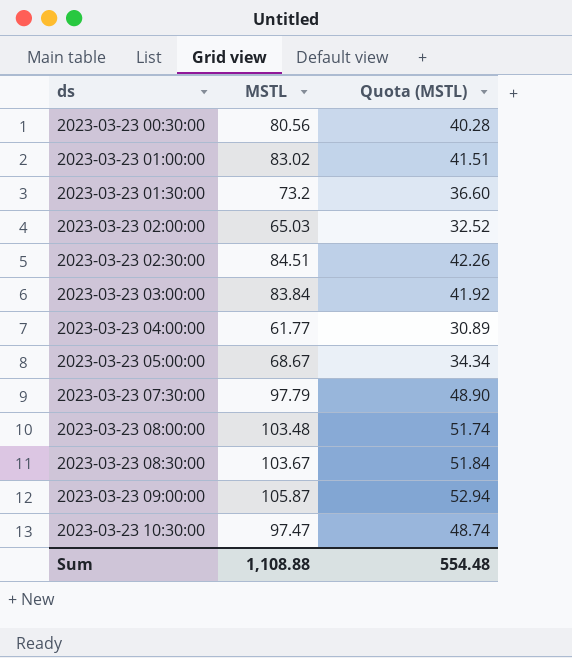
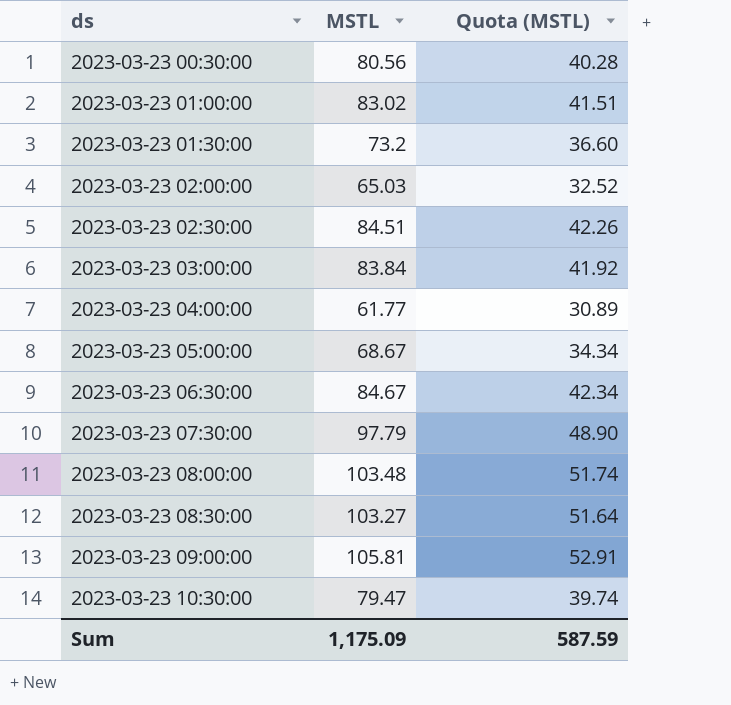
row 2023-03-23 06:30:00: none -> 84.67 | 42.34
2023-03-23 08:30:00 | MSTL: 103.67 -> 103.27
2023-03-23 08:30:00 | Quota (MSTL): 51.84 -> 51.64
2023-03-23 09:00:00 | MSTL: 105.87 -> 105.81
2023-03-23 09:00:00 | Quota (MSTL): 52.94 -> 52.91
2023-03-23 10:30:00 | MSTL: 97.47 -> 79.47
2023-03-23 10:30:00 | Quota (MSTL): 48.74 -> 39.74
Sum | MSTL: 1,108.88 -> 1,175.09
Sum | Quota (MSTL): 554.48 -> 587.59

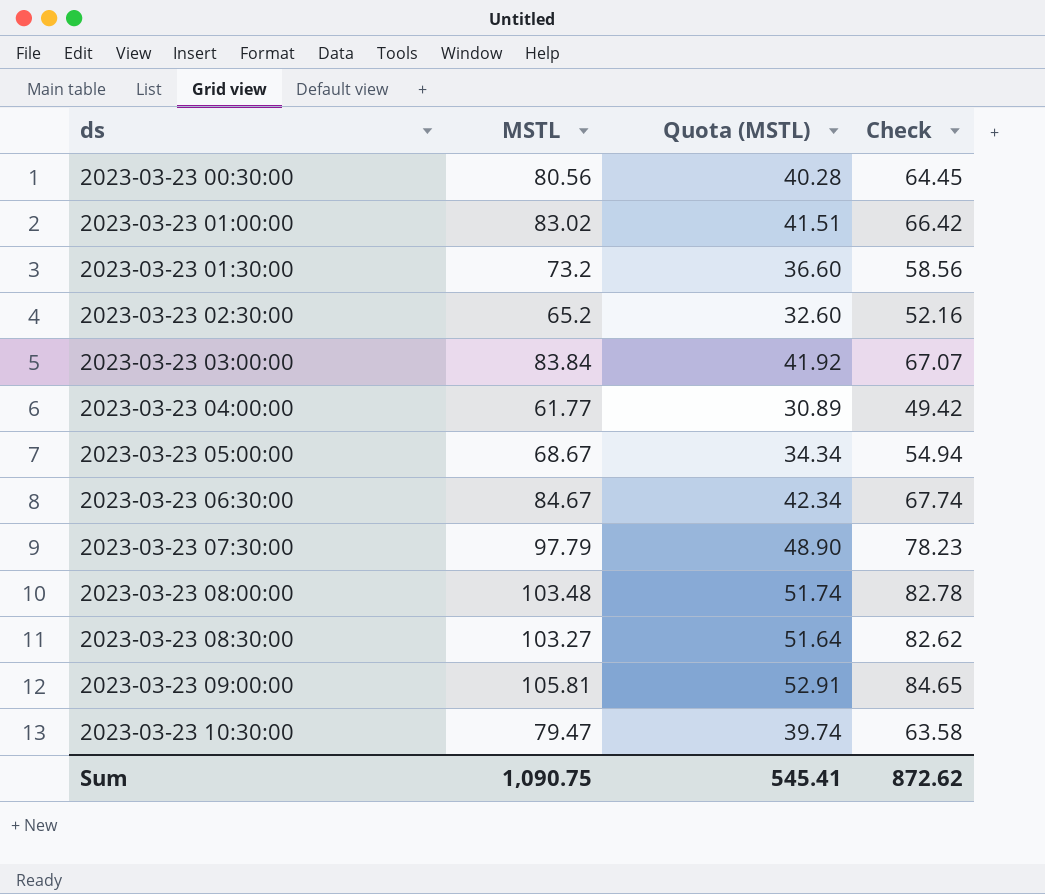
column Check | formula: none -> [MSTL] * 0.8
row 2023-03-23 02:00:00: 65.03 | 32.52 -> none
2023-03-23 02:30:00 | MSTL: 84.51 -> 65.2
2023-03-23 02:30:00 | Quota (MSTL): 42.26 -> 32.60
Sum | MSTL: 1,175.09 -> 1,090.75
Sum | Quota (MSTL): 587.59 -> 545.41

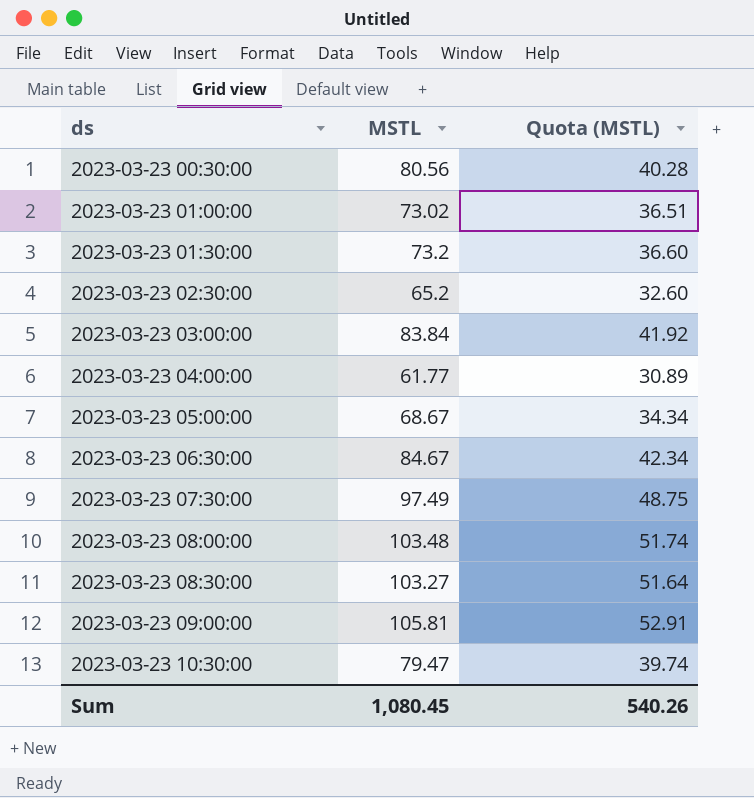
column Check | formula: [MSTL] * 0.8 -> none
2023-03-23 01:00:00 | MSTL: 83.02 -> 73.02
2023-03-23 01:00:00 | Quota (MSTL): 41.51 -> 36.51
2023-03-23 07:30:00 | MSTL: 97.79 -> 97.49
2023-03-23 07:30:00 | Quota (MSTL): 48.90 -> 48.75
Sum | MSTL: 1,090.75 -> 1,080.45
Sum | Quota (MSTL): 545.41 -> 540.26

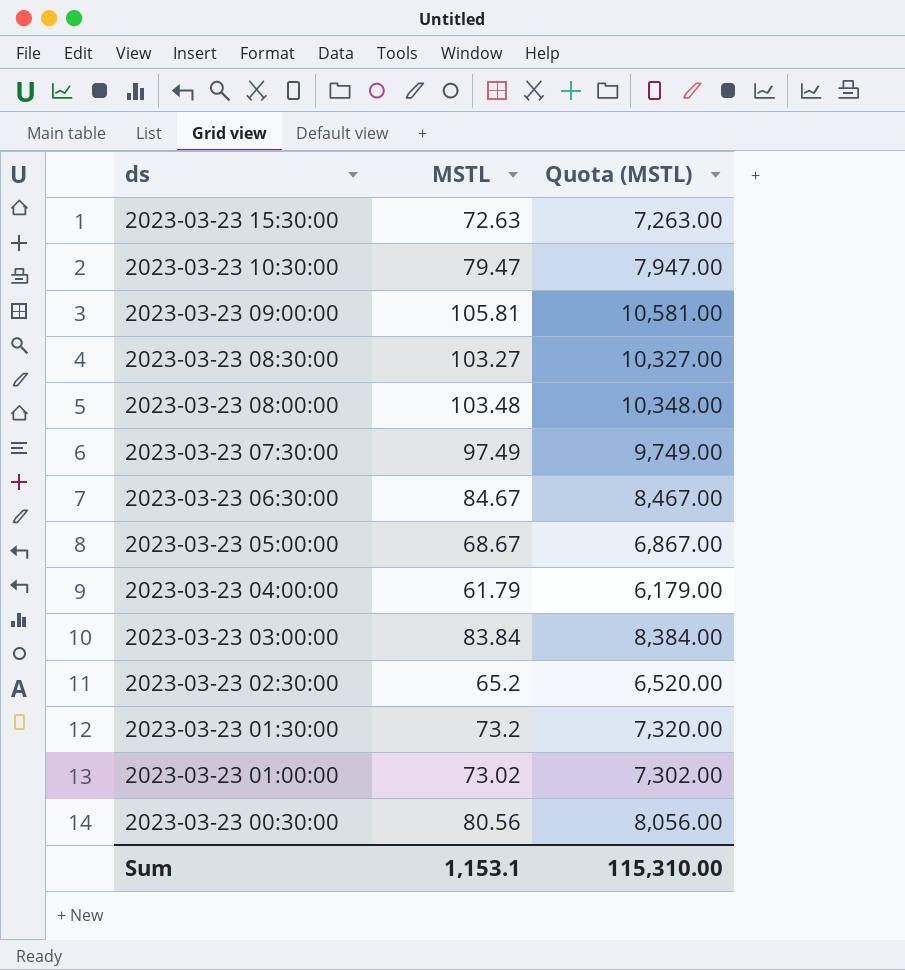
row order: ds ascending -> ds descending
column Quota (MSTL) | formula: [MSTL] * 0.5 -> [MSTL] * 100
row 2023-03-23 15:30:00: none -> 72.63 | 7,263.00
2023-03-23 04:00:00 | MSTL: 61.77 -> 61.79
Sum | MSTL: 1,080.45 -> 1,153.1
Sum | Quota (MSTL): 540.26 -> 115,310.00

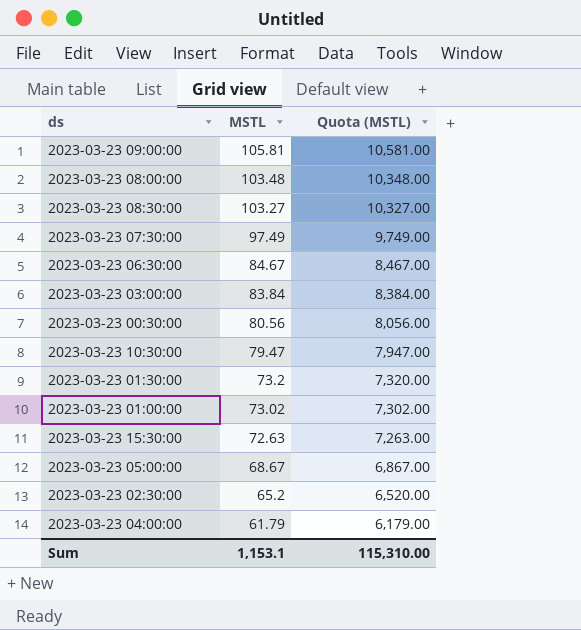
row order: ds descending -> MSTL descending

